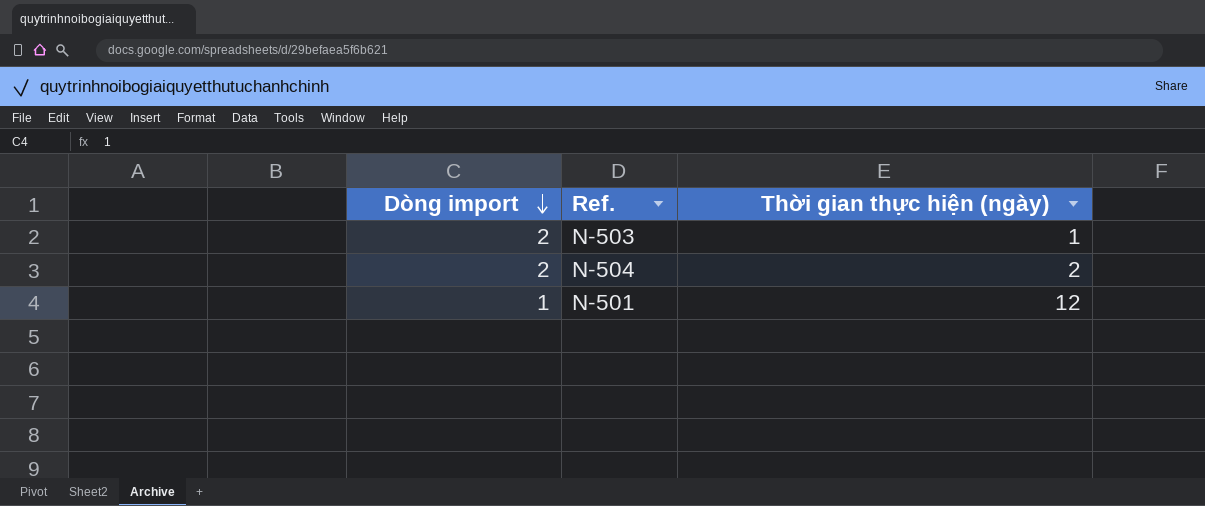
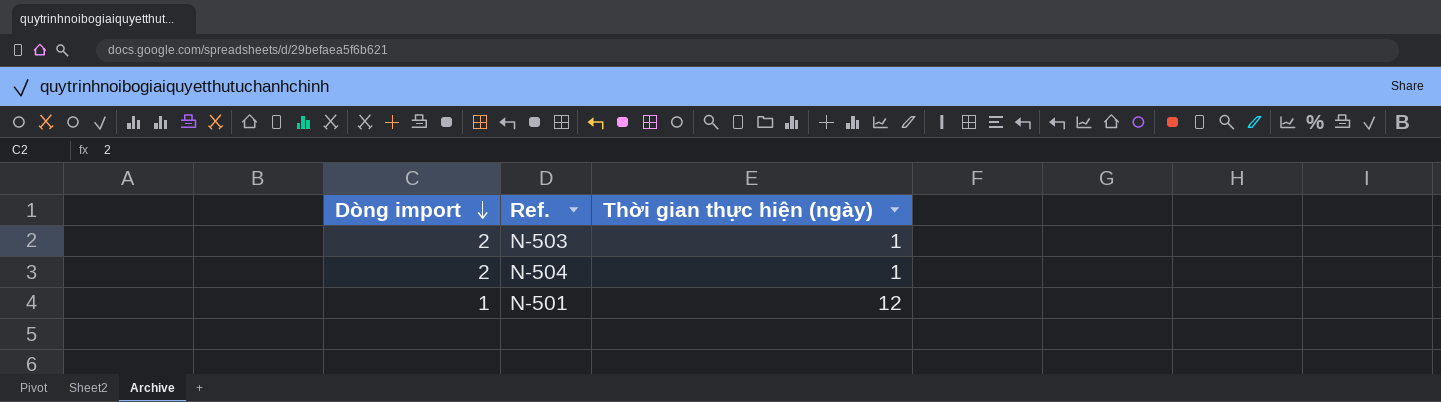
N-504 | Thời gian thực hiện (ngày): 2 -> 1

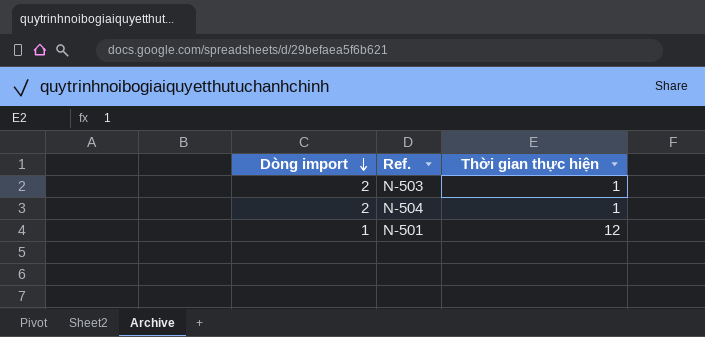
column name: Thời gian thực hiện (ngày) -> Thời gian thực hiện

